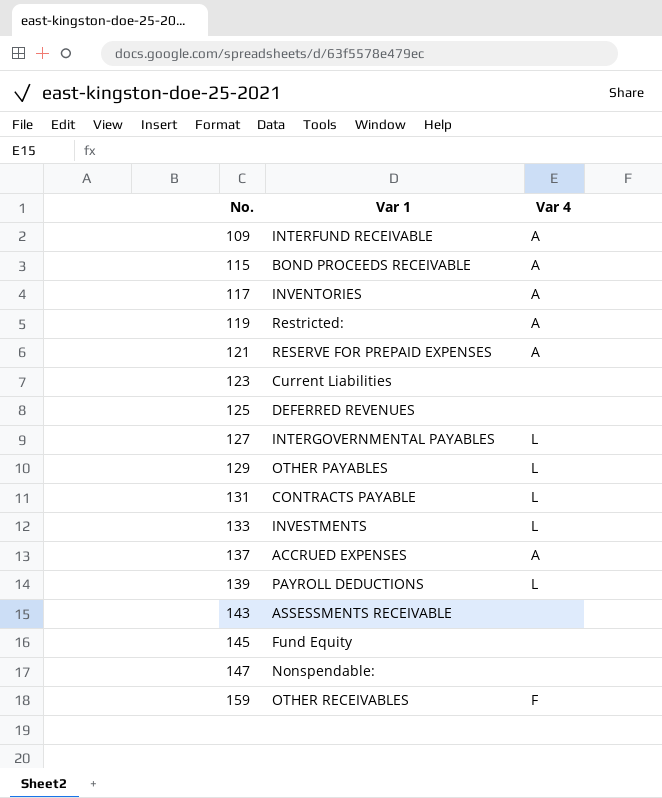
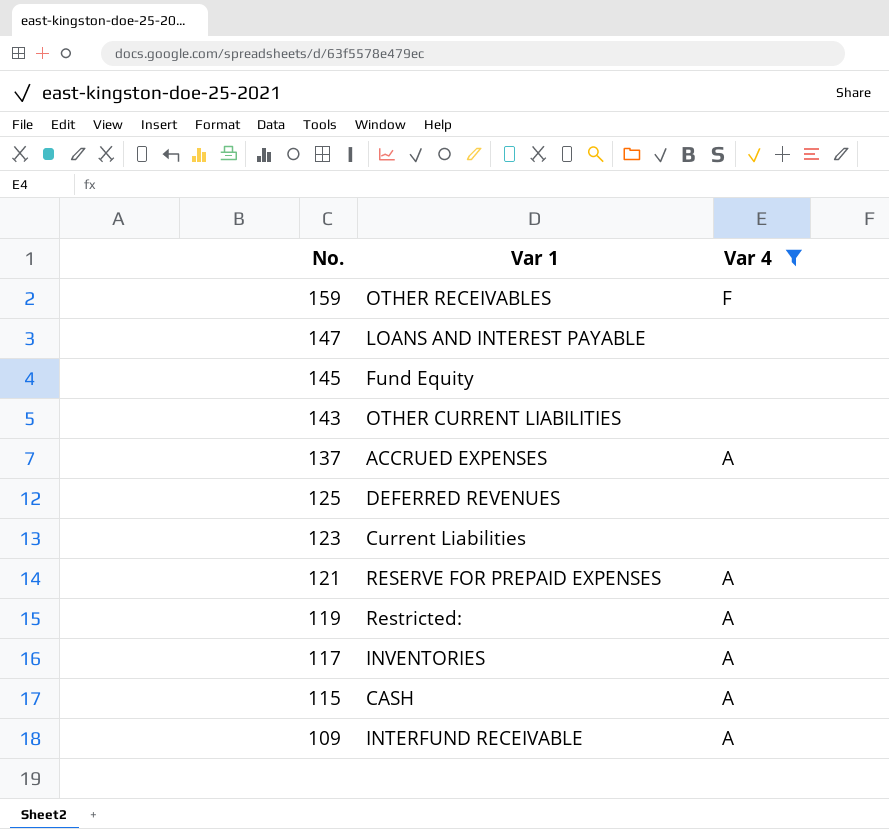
filter: none -> Var 4 != L
row order: No. ascending -> No. descending
147 | Var 1: Nonspendable: -> LOANS AND INTEREST PAYABLE
143 | Var 1: ASSESSMENTS RECEIVABLE -> OTHER CURRENT LIABILITIES
115 | Var 1: BOND PROCEEDS RECEIVABLE -> CASH

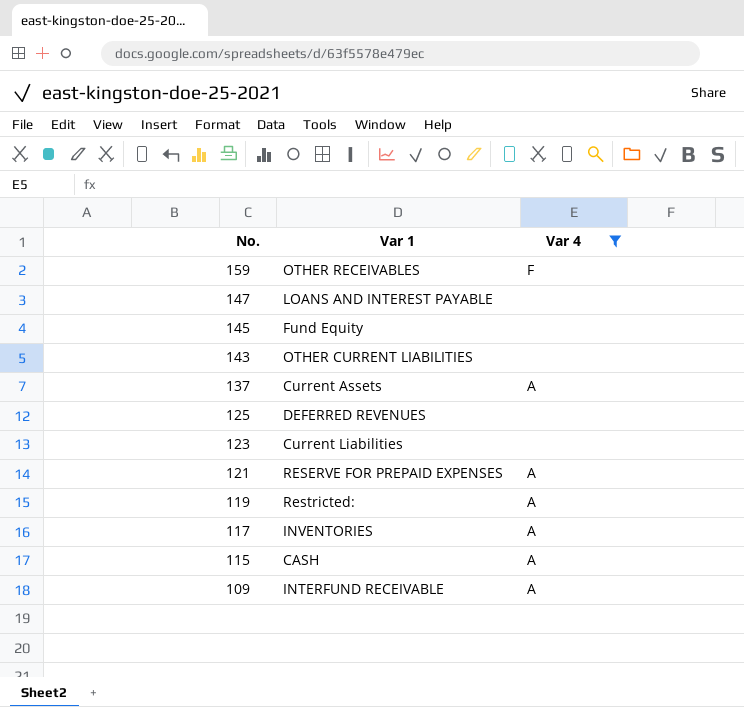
137 | Var 1: ACCRUED EXPENSES -> Current Assets

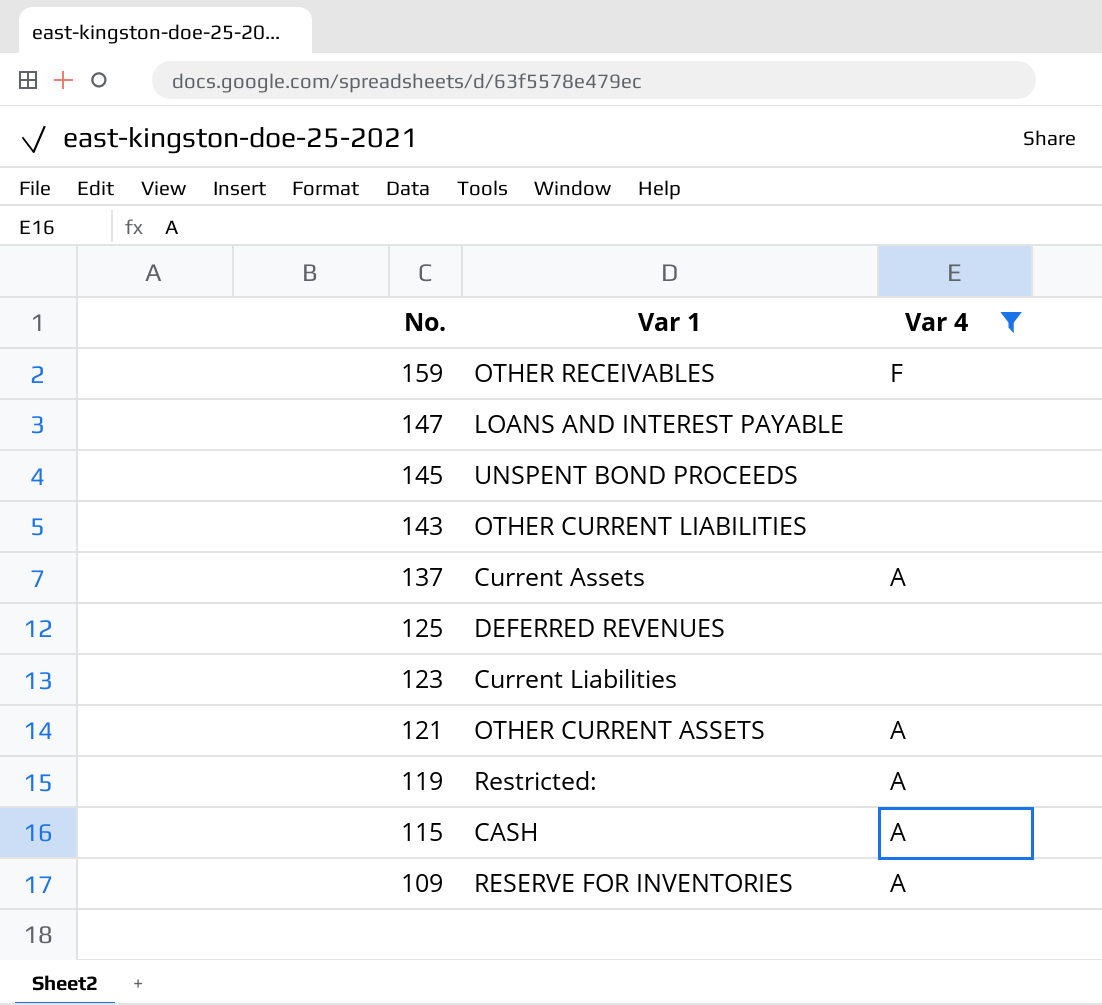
row 117: INVENTORIES | A -> none
145 | Var 1: Fund Equity -> UNSPENT BOND PROCEEDS
121 | Var 1: RESERVE FOR PREPAID EXPENSES -> OTHER CURRENT ASSETS
109 | Var 1: INTERFUND RECEIVABLE -> RESERVE FOR INVENTORIES

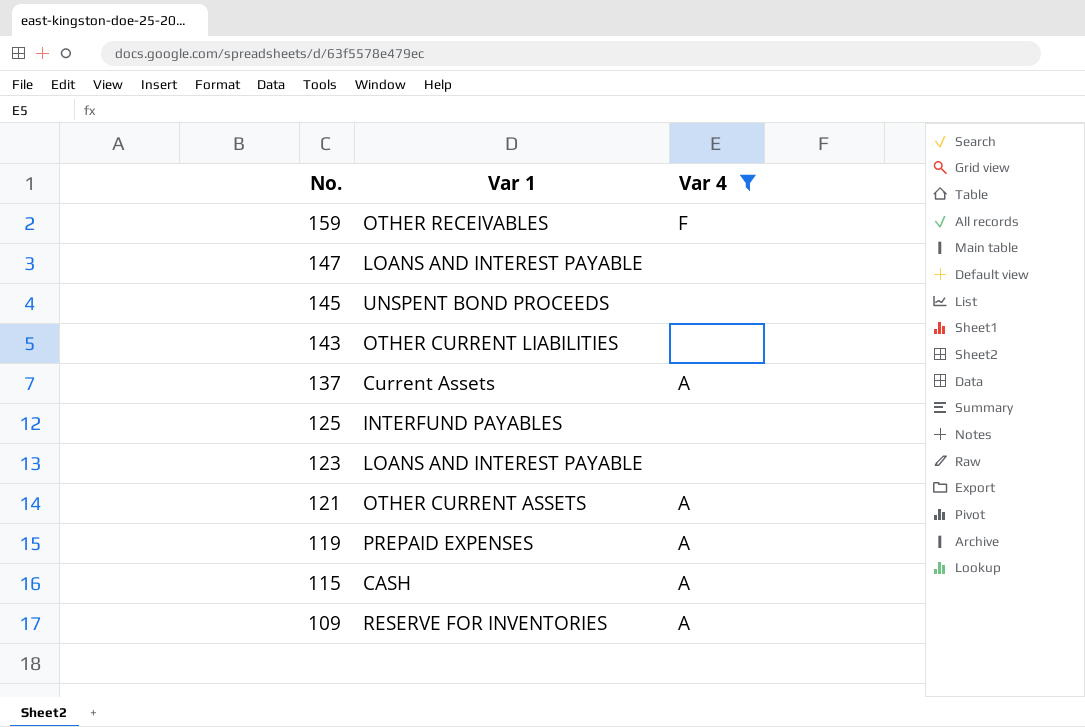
125 | Var 1: DEFERRED REVENUES -> INTERFUND PAYABLES
123 | Var 1: Current Liabilities -> LOANS AND INTEREST PAYABLE
119 | Var 1: Restricted: -> PREPAID EXPENSES

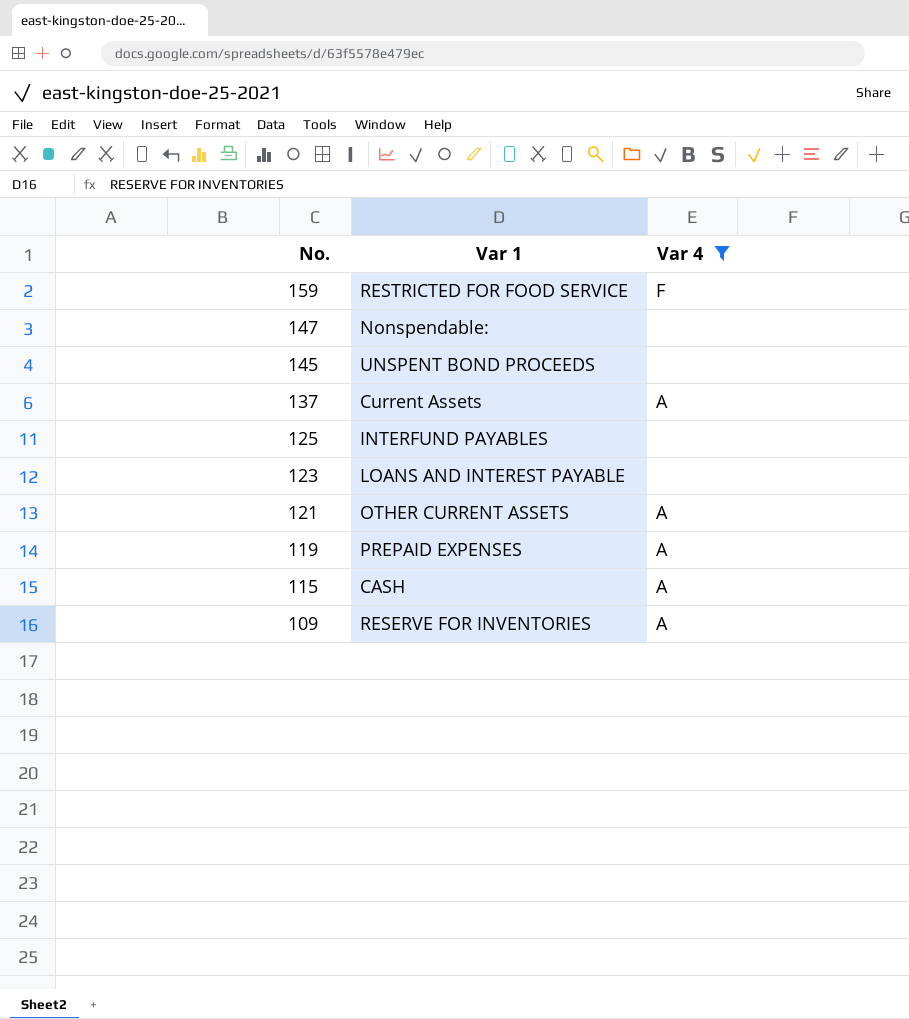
row 143: OTHER CURRENT LIABILITIES | none -> none
159 | Var 1: OTHER RECEIVABLES -> RESTRICTED FOR FOOD SERVICE
147 | Var 1: LOANS AND INTEREST PAYABLE -> Nonspendable:

